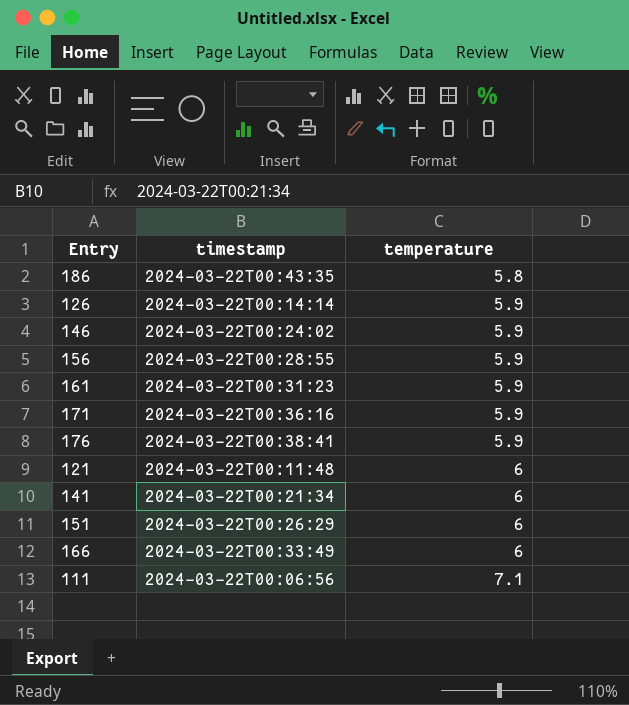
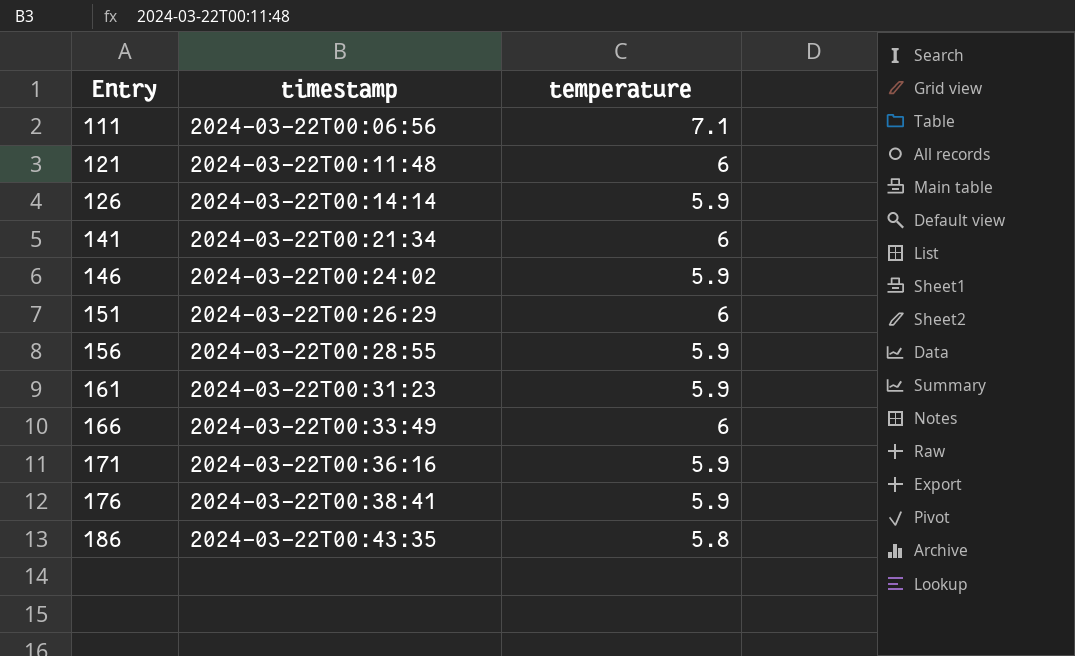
row order: temperature ascending -> Entry ascending

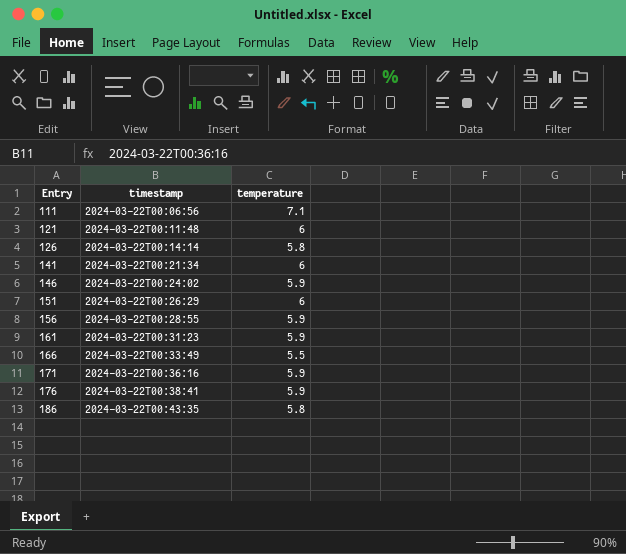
126 | temperature: 5.9 -> 5.8
166 | temperature: 6 -> 5.5

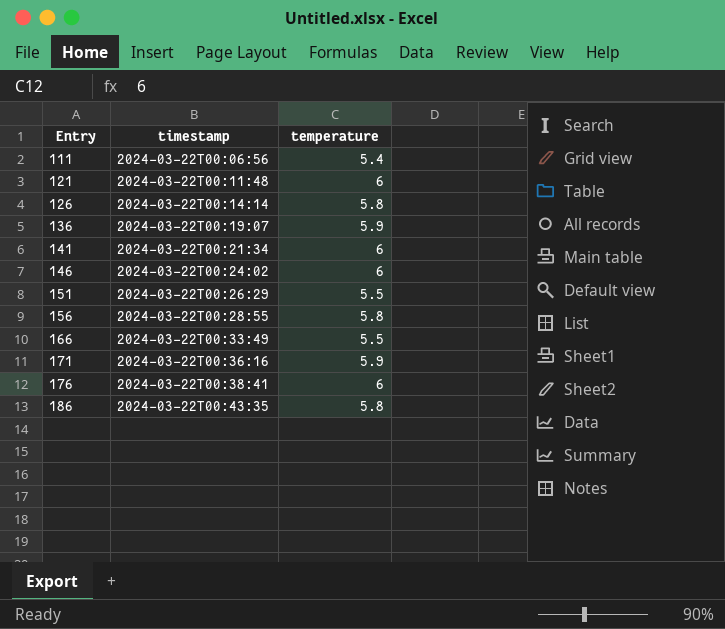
row 161: 2024-03-22T00:31:23 | 5.9 -> none
111 | temperature: 7.1 -> 5.4
row 136: none -> 2024-03-22T00:19:07 | 5.9
146 | temperature: 5.9 -> 6
151 | temperature: 6 -> 5.5
156 | temperature: 5.9 -> 5.8
176 | temperature: 5.9 -> 6

